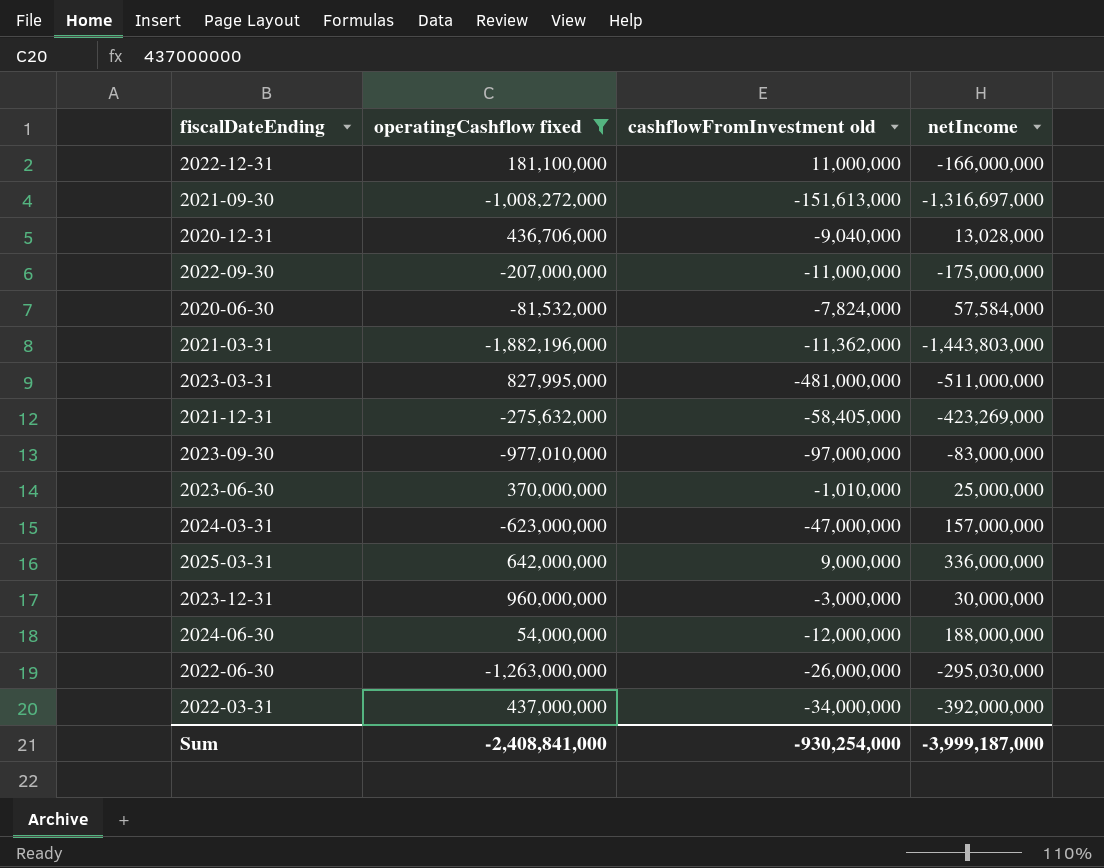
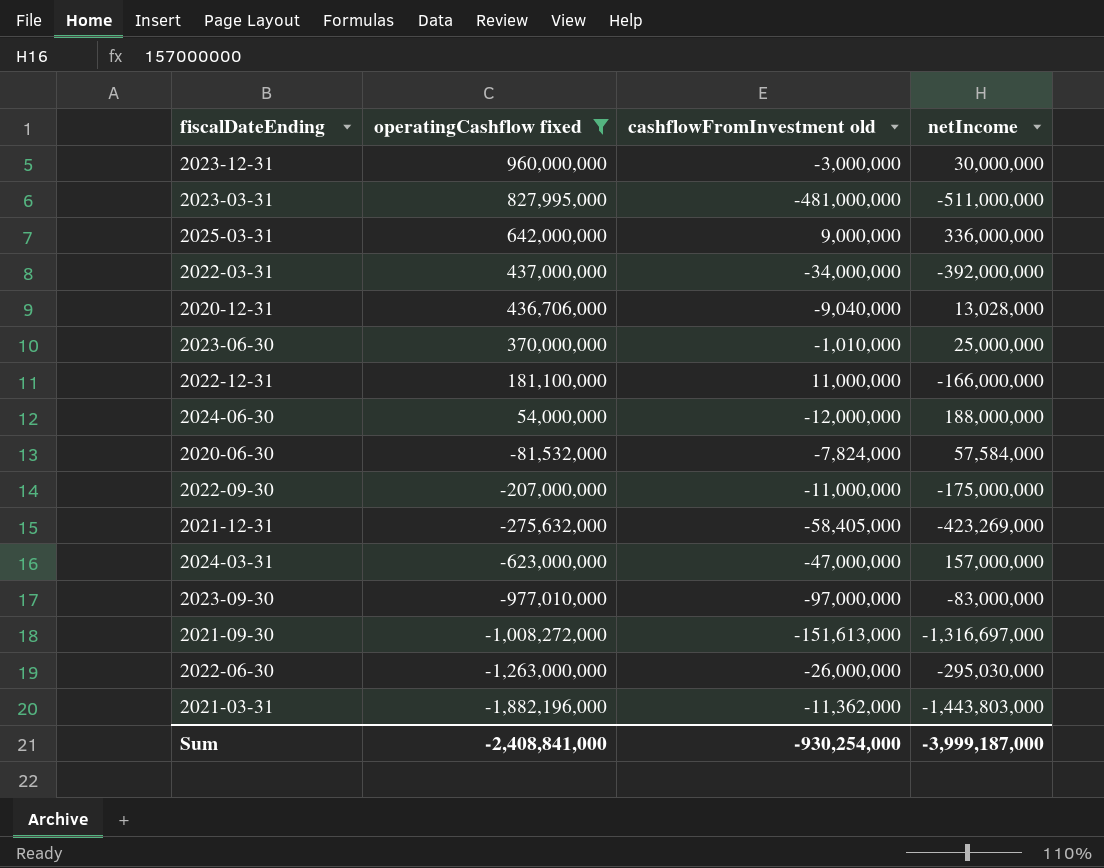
row order: none -> operatingCashflow fixed descending

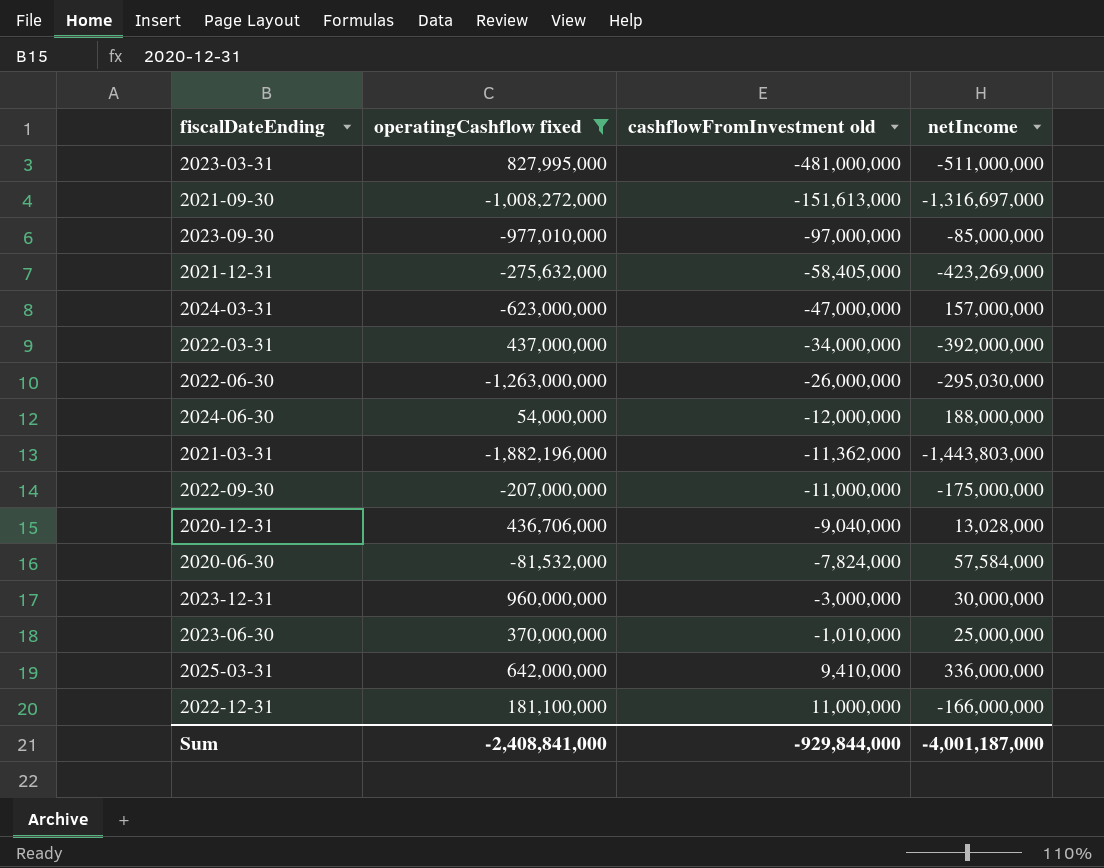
row order: operatingCashflow fixed descending -> cashflowFromInvestment old ascending
2023-09-30 | netIncome: -83,000,000 -> -85,000,000
2025-03-31 | cashflowFromInvestment old: 9,000,000 -> 9,410,000
Sum | cashflowFromInvestment old: -930,254,000 -> -929,844,000
Sum | netIncome: -3,999,187,000 -> -4,001,187,000

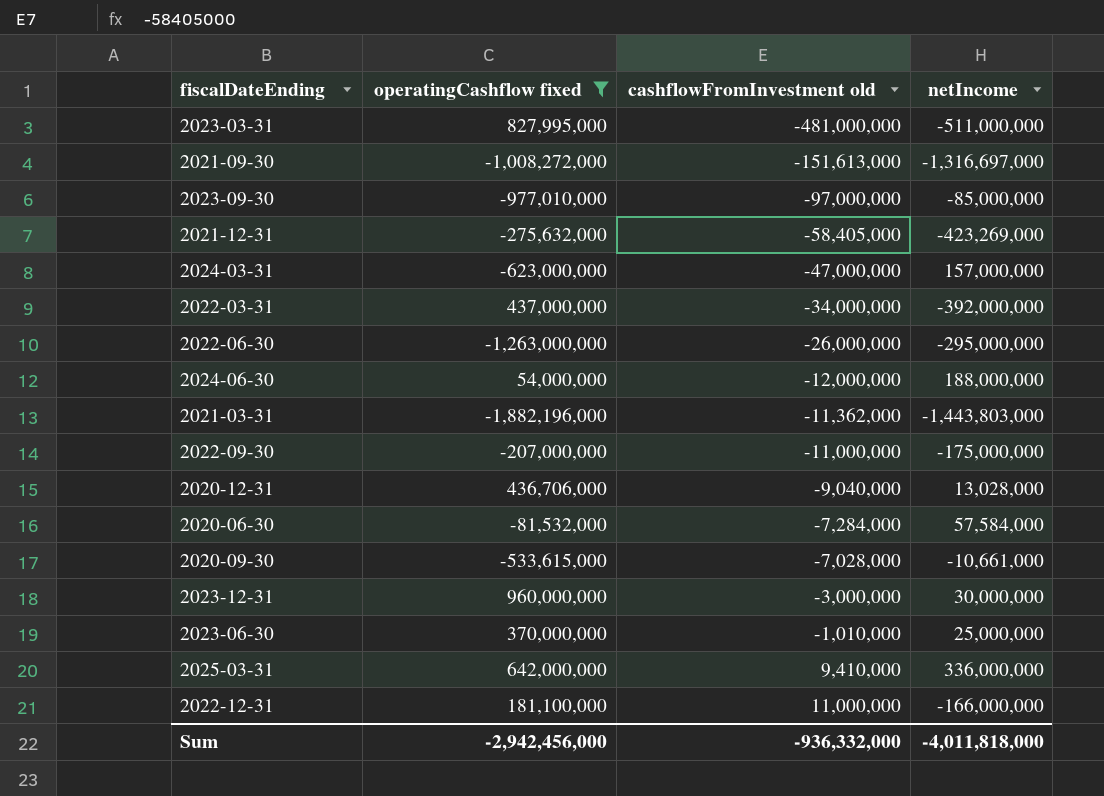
2022-06-30 | netIncome: -295,030,000 -> -295,000,000
2020-06-30 | cashflowFromInvestment old: -7,824,000 -> -7,284,000
row 2020-09-30: none -> -533,615,000 | -7,028,000 | -10,661,000
Sum | operatingCashflow fixed: -2,408,841,000 -> -2,942,456,000
Sum | cashflowFromInvestment old: -929,844,000 -> -936,332,000
Sum | netIncome: -4,001,187,000 -> -4,011,818,000

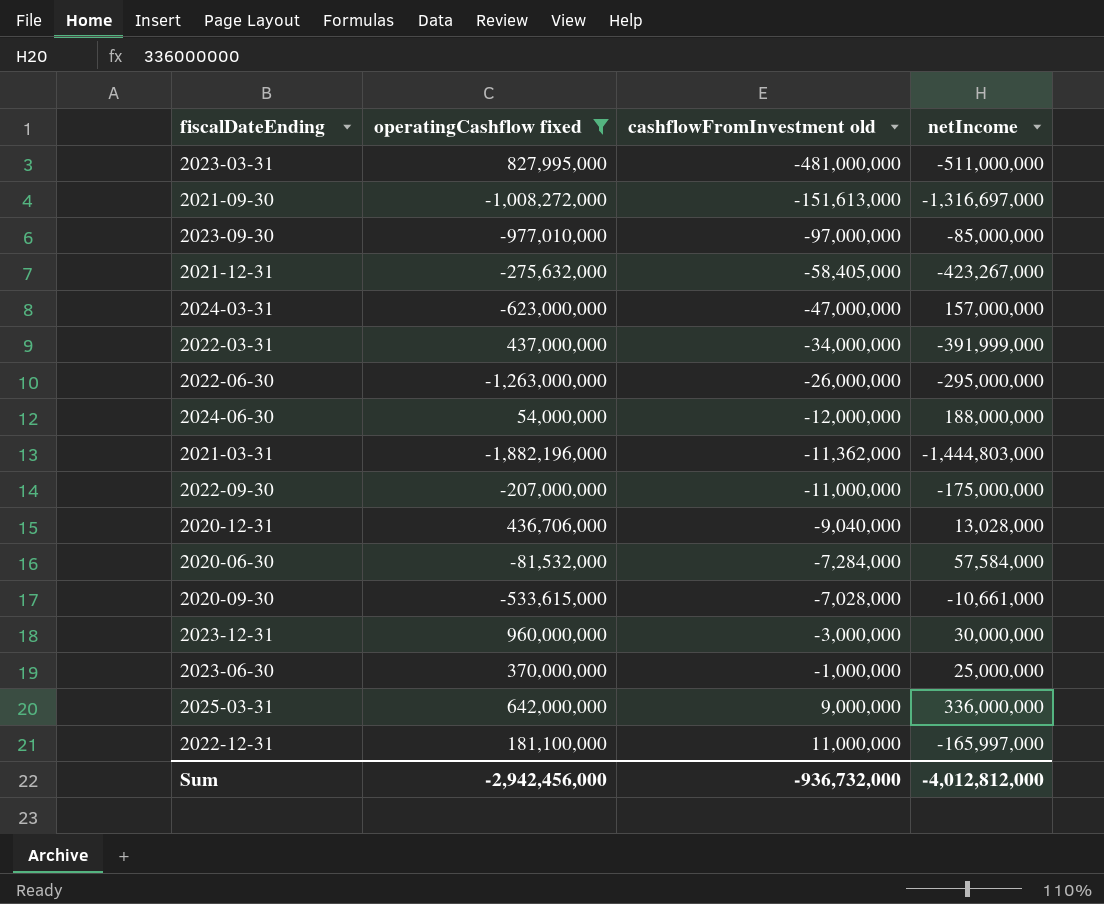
2021-12-31 | netIncome: -423,269,000 -> -423,267,000
2022-03-31 | netIncome: -392,000,000 -> -391,999,000
2021-03-31 | netIncome: -1,443,803,000 -> -1,444,803,000
2023-06-30 | cashflowFromInvestment old: -1,010,000 -> -1,000,000
2025-03-31 | cashflowFromInvestment old: 9,410,000 -> 9,000,000
2022-12-31 | netIncome: -166,000,000 -> -165,997,000
Sum | cashflowFromInvestment old: -936,332,000 -> -936,732,000
Sum | netIncome: -4,011,818,000 -> -4,012,812,000

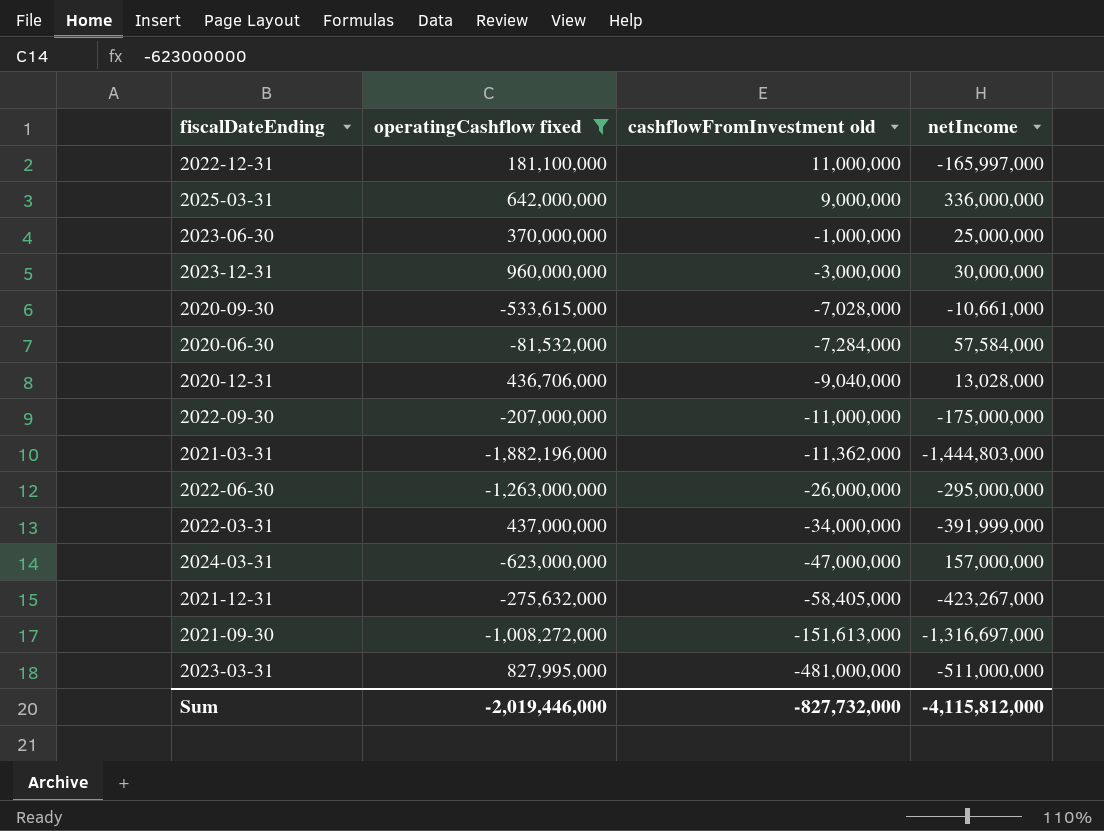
row order: cashflowFromInvestment old ascending -> cashflowFromInvestment old descending
row 2023-09-30: -977,010,000 | -97,000,000 | -85,000,000 -> none
row 2024-06-30: 54,000,000 | -12,000,000 | 188,000,000 -> none
Sum | operatingCashflow fixed: -2,942,456,000 -> -2,019,446,000
Sum | cashflowFromInvestment old: -936,732,000 -> -827,732,000
Sum | netIncome: -4,012,812,000 -> -4,115,812,000

